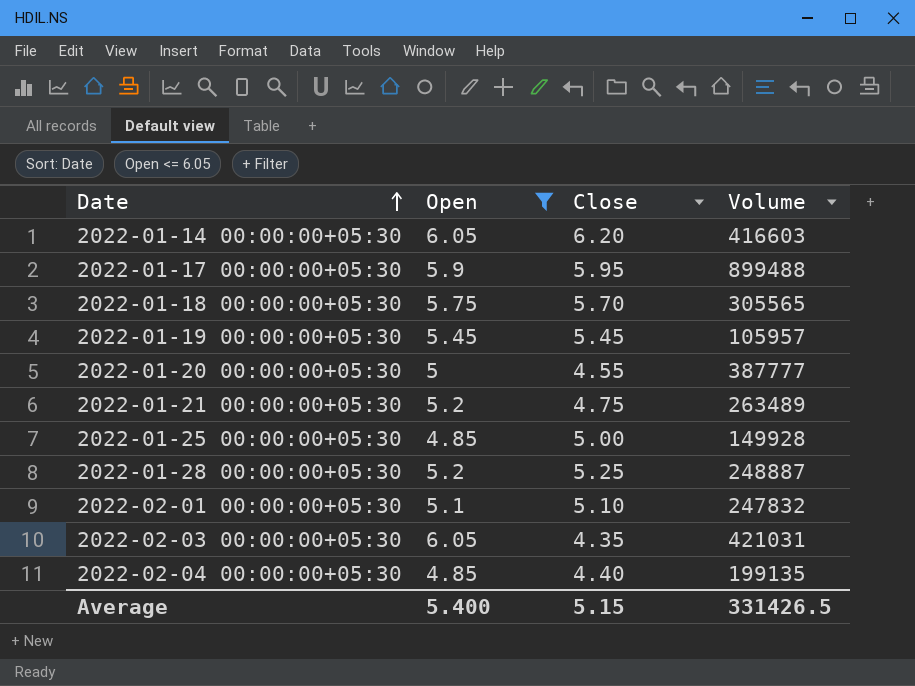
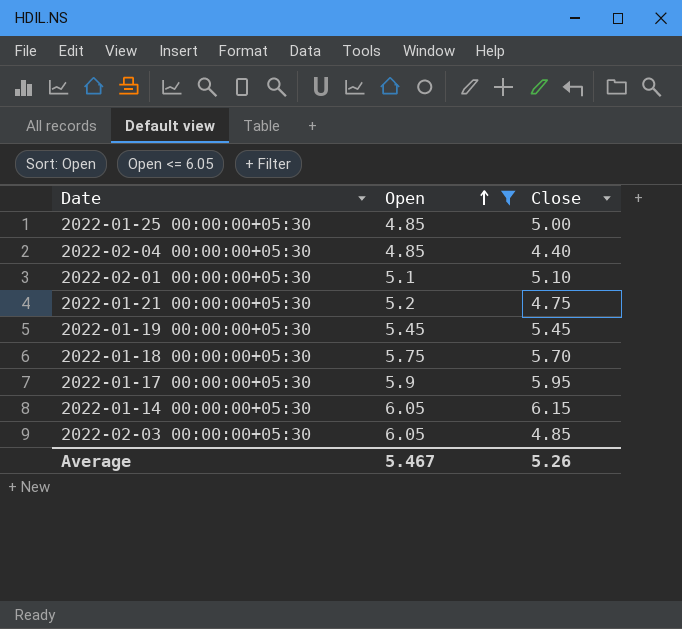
row order: Date ascending -> Open ascending
column Volume | position: 4 -> none
row 2022-01-20 00:00:00+05:30: 5 | 4.55 | 387777 -> none
row 2022-01-28 00:00:00+05:30: 5.2 | 5.25 | 248887 -> none
2022-01-14 00:00:00+05:30 | Close: 6.20 -> 6.15
2022-02-03 00:00:00+05:30 | Close: 4.35 -> 4.85
Average | Open: 5.400 -> 5.467
Average | Close: 5.15 -> 5.26

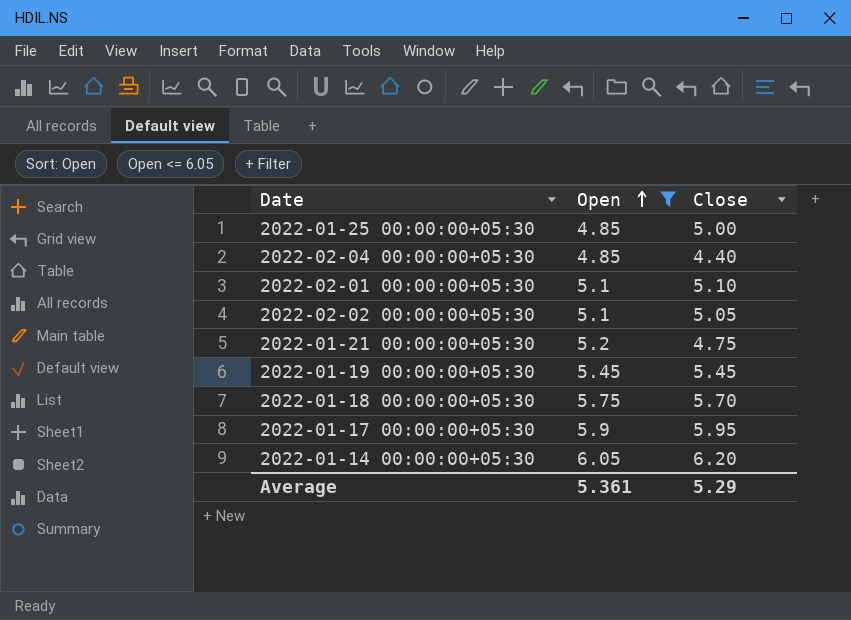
row 2022-02-03 00:00:00+05:30: 6.05 | 4.85 -> none
row 2022-02-02 00:00:00+05:30: none -> 5.1 | 5.05
2022-01-14 00:00:00+05:30 | Close: 6.15 -> 6.20
Average | Open: 5.467 -> 5.361
Average | Close: 5.26 -> 5.29

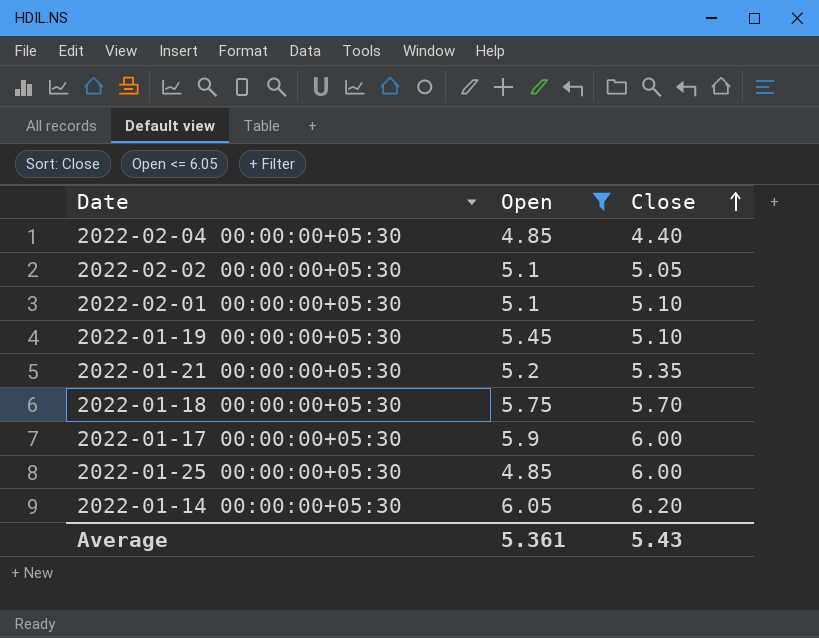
row order: Open ascending -> Close ascending
2022-01-19 00:00:00+05:30 | Close: 5.45 -> 5.10
2022-01-21 00:00:00+05:30 | Close: 4.75 -> 5.35
2022-01-17 00:00:00+05:30 | Close: 5.95 -> 6.00
2022-01-25 00:00:00+05:30 | Close: 5.00 -> 6.00
Average | Close: 5.29 -> 5.43

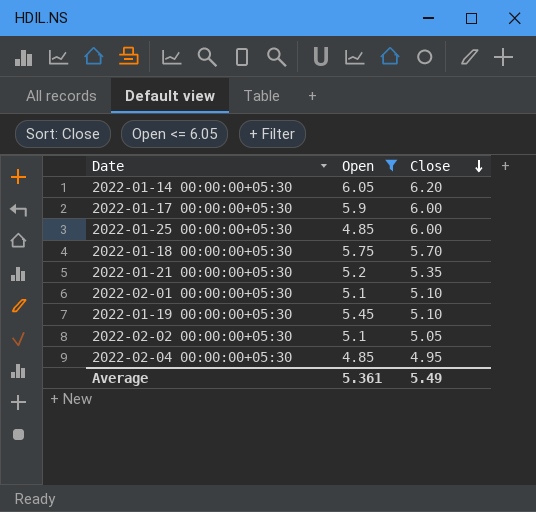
row order: Close ascending -> Close descending
2022-02-04 00:00:00+05:30 | Close: 4.40 -> 4.95
Average | Close: 5.43 -> 5.49

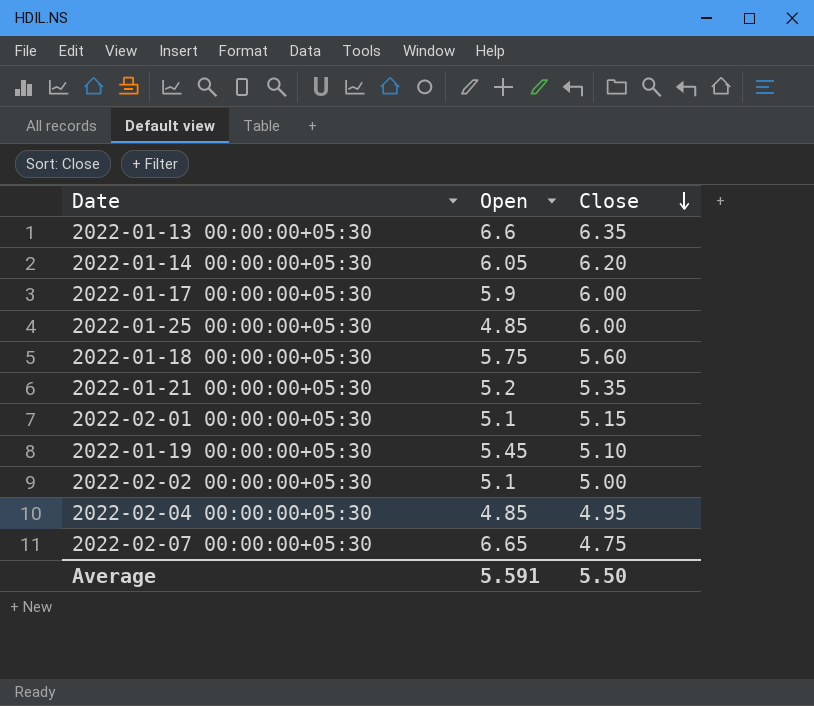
filter: Open <= 6.05 -> none
2022-01-18 00:00:00+05:30 | Close: 5.70 -> 5.60
2022-02-01 00:00:00+05:30 | Close: 5.10 -> 5.15
2022-02-02 00:00:00+05:30 | Close: 5.05 -> 5.00
Average | Open: 5.361 -> 5.591
Average | Close: 5.49 -> 5.50

